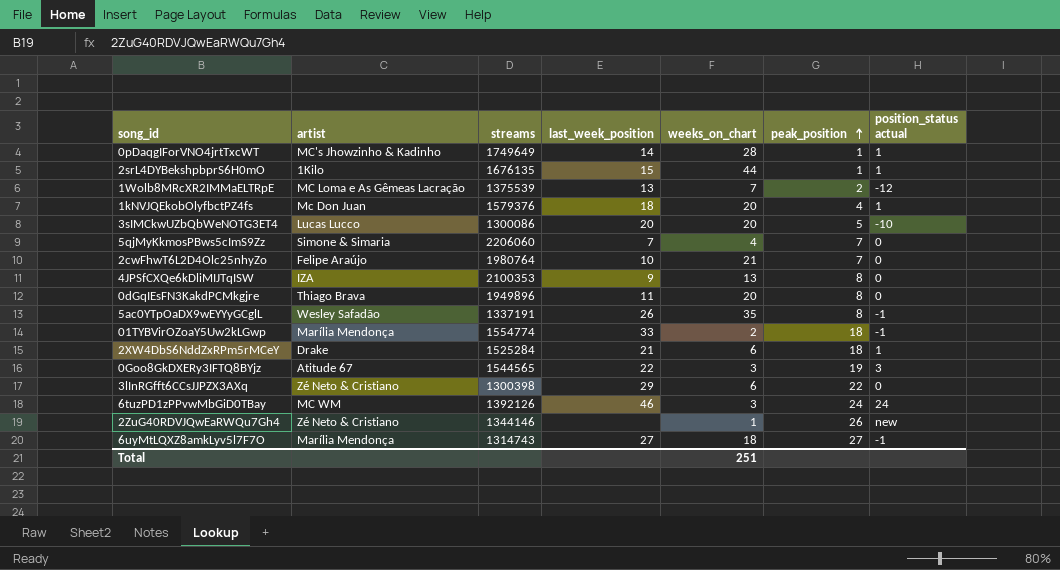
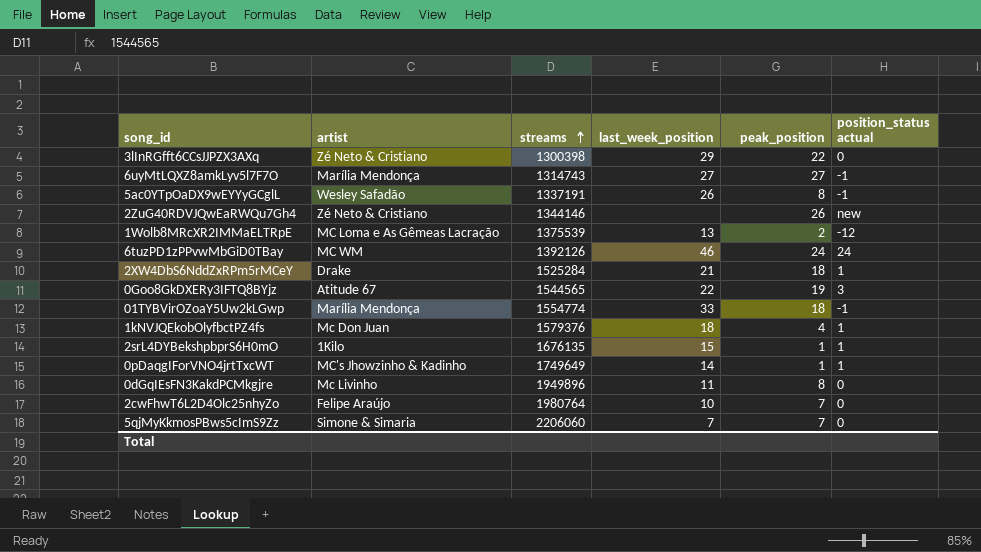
row order: peak_position ascending -> streams ascending
column weeks_on_chart | position: 5 -> none
row 3sIMCkwUZbQbWeNOTG3ET4: Lucas Lucco | 1300086 | 20 | 20 | 5 | -10 -> none
row 4JPSfCXQe6kDliMIJTqISW: IZA | 2100353 | 9 | 13 | 8 | 0 -> none
0dGqIEsFN3KakdPCMkgjre | artist: Thiago Brava -> Mc Livinho

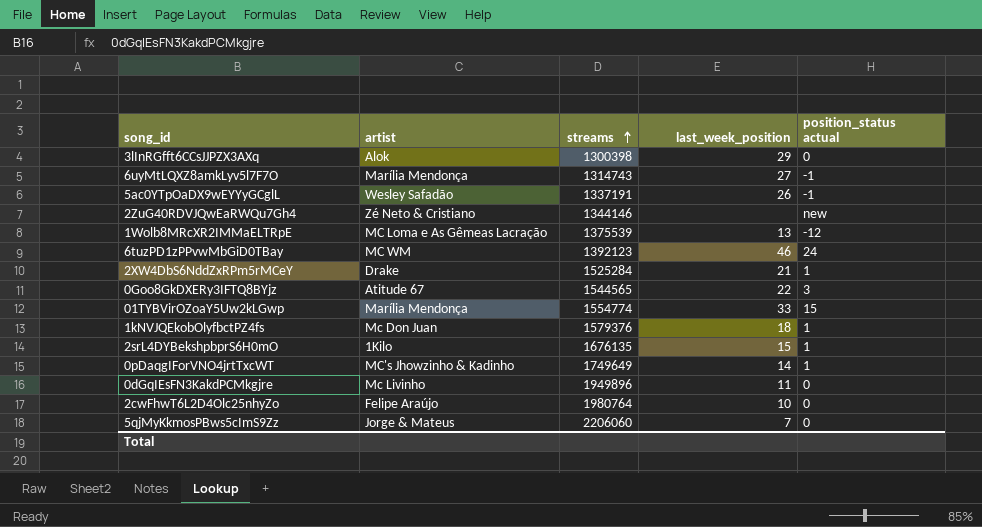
column peak_position | position: 5 -> none
3lInRGfft6CCsJJPZX3AXq | artist: Zé Neto & Cristiano -> Alok
6tuzPD1zPPvwMbGiD0TBay | streams: 1392126 -> 1392123
01TYBVirOZoaY5Uw2kLGwp | position_status actual: -1 -> 15
5qjMyKkmosPBws5cImS9Zz | artist: Simone & Simaria -> Jorge & Mateus

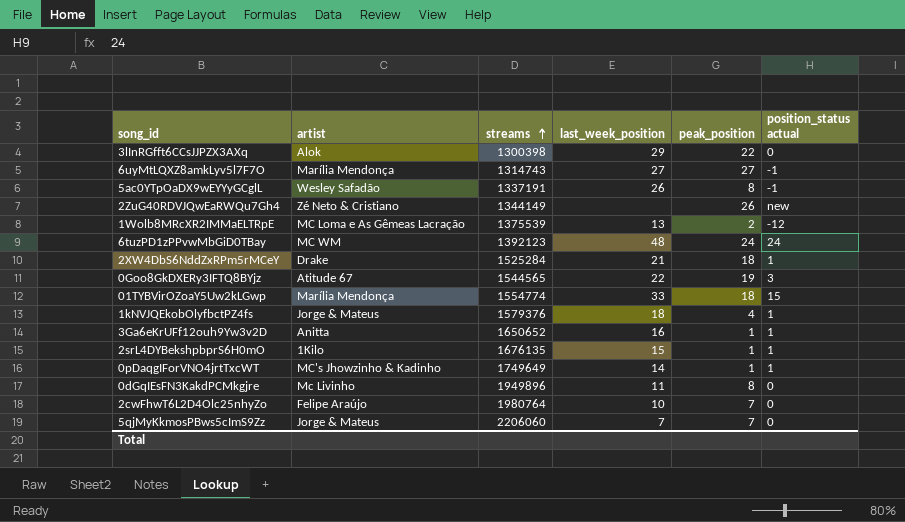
column peak_position | position: none -> 5
2ZuG40RDVJQwEaRWQu7Gh4 | streams: 1344146 -> 1344149
6tuzPD1zPPvwMbGiD0TBay | last_week_position: 46 -> 48
1kNVJQEkobOlyfbctPZ4fs | artist: Mc Don Juan -> Jorge & Mateus
row 3Ga6eKrUFf12ouh9Yw3v2D: none -> Anitta | 1650652 | 16 | 1 | 1

